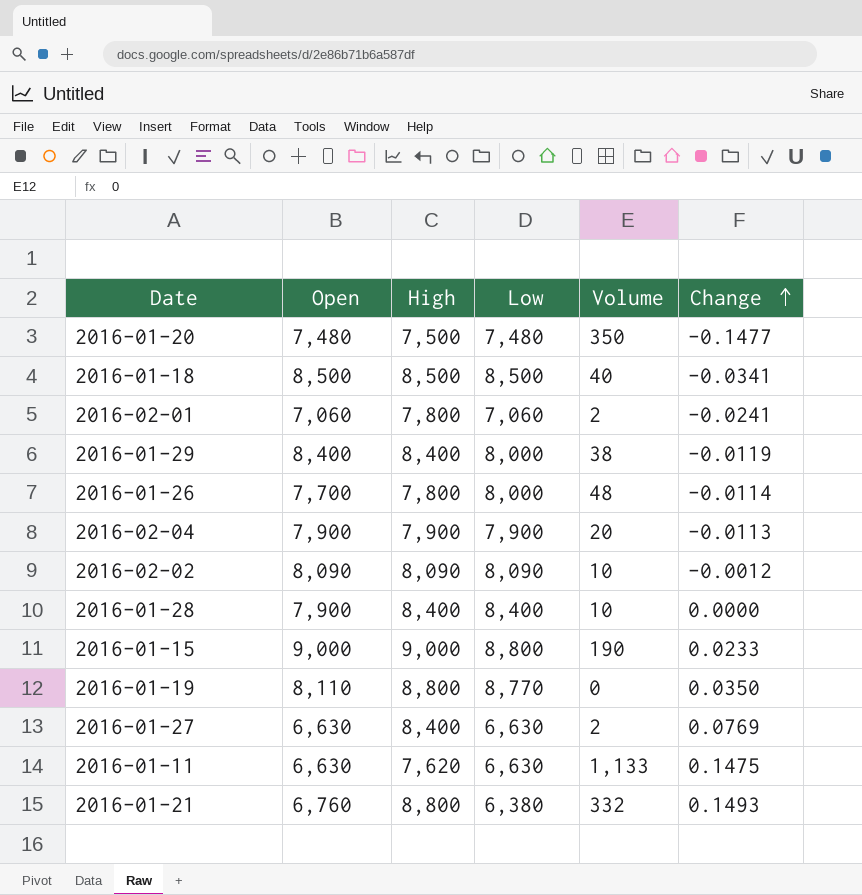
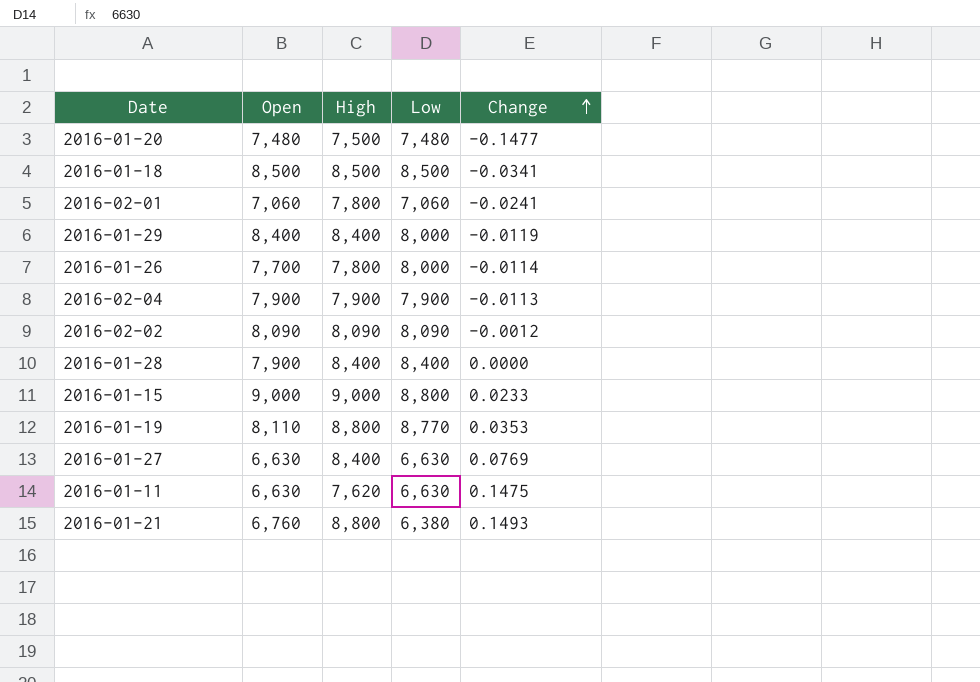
column Volume | position: 5 -> none
2016-01-19 | Change: 0.0350 -> 0.0353

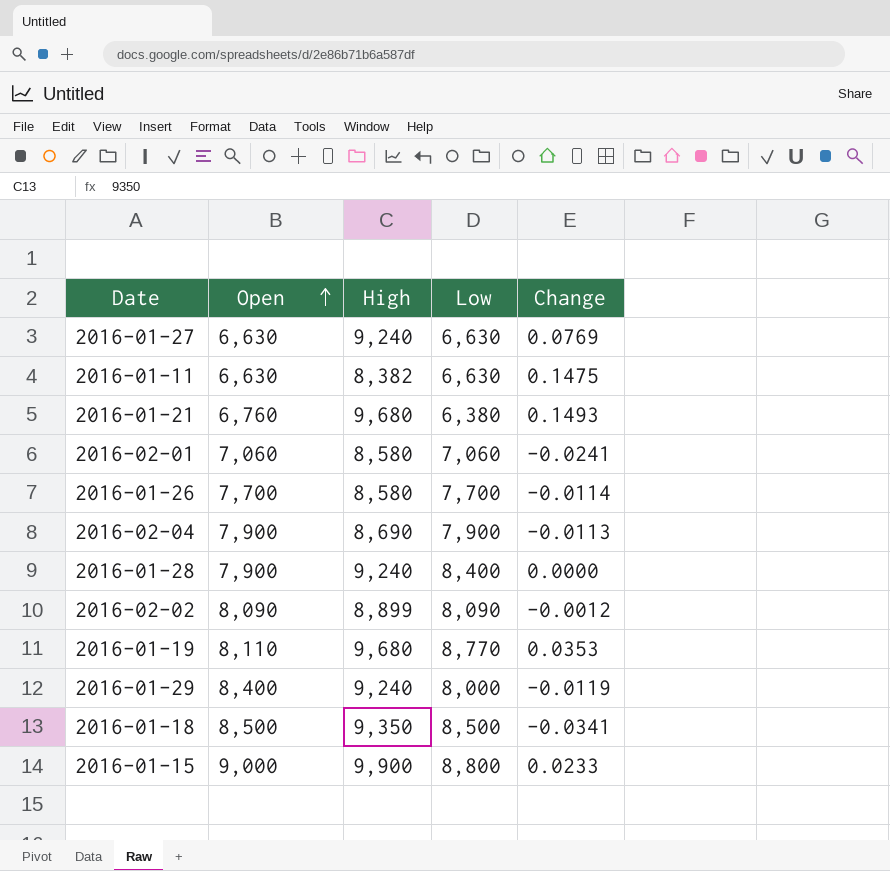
row order: Change ascending -> Open ascending
row 2016-01-20: 7,480 | 7,500 | 7,480 | -0.1477 -> none
2016-01-27 | High: 8,400 -> 9,240
2016-01-11 | High: 7,620 -> 8,382
2016-01-21 | High: 8,800 -> 9,680
2016-02-01 | High: 7,800 -> 8,580
2016-01-26 | High: 7,800 -> 8,580
2016-01-26 | Low: 8,000 -> 7,700
2016-02-04 | High: 7,900 -> 8,690
2016-01-28 | High: 8,400 -> 9,240
2016-02-02 | High: 8,090 -> 8,899
2016-01-19 | High: 8,800 -> 9,680
2016-01-29 | High: 8,400 -> 9,240
2016-01-18 | High: 8,500 -> 9,350
2016-01-15 | High: 9,000 -> 9,900

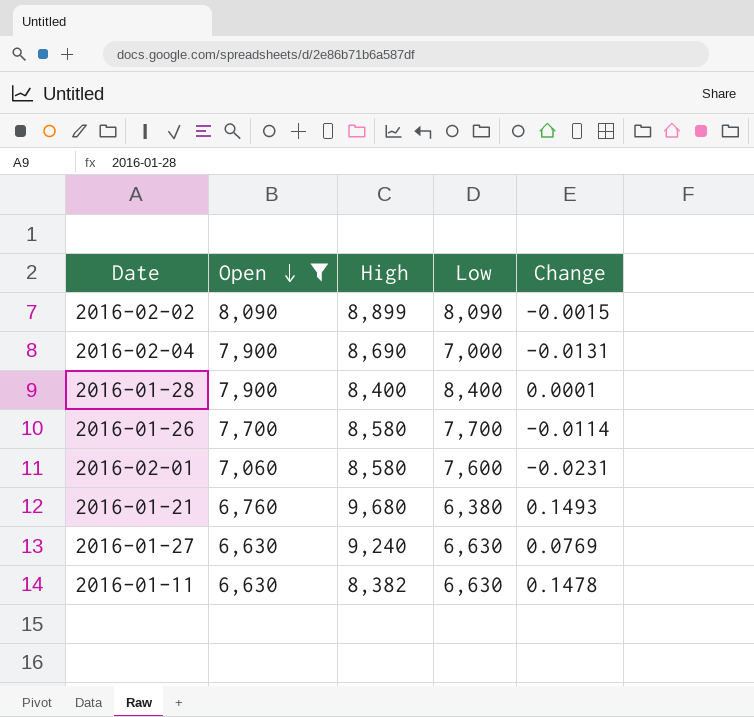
filter: none -> Open <= 8,090
row order: Open ascending -> Open descending
2016-02-02 | Change: -0.0012 -> -0.0015
2016-02-04 | Low: 7,900 -> 7,000
2016-02-04 | Change: -0.0113 -> -0.0131
2016-01-28 | High: 9,240 -> 8,400
2016-01-28 | Change: 0.0000 -> 0.0001
2016-02-01 | Low: 7,060 -> 7,600
2016-02-01 | Change: -0.0241 -> -0.0231
2016-01-11 | Change: 0.1475 -> 0.1478

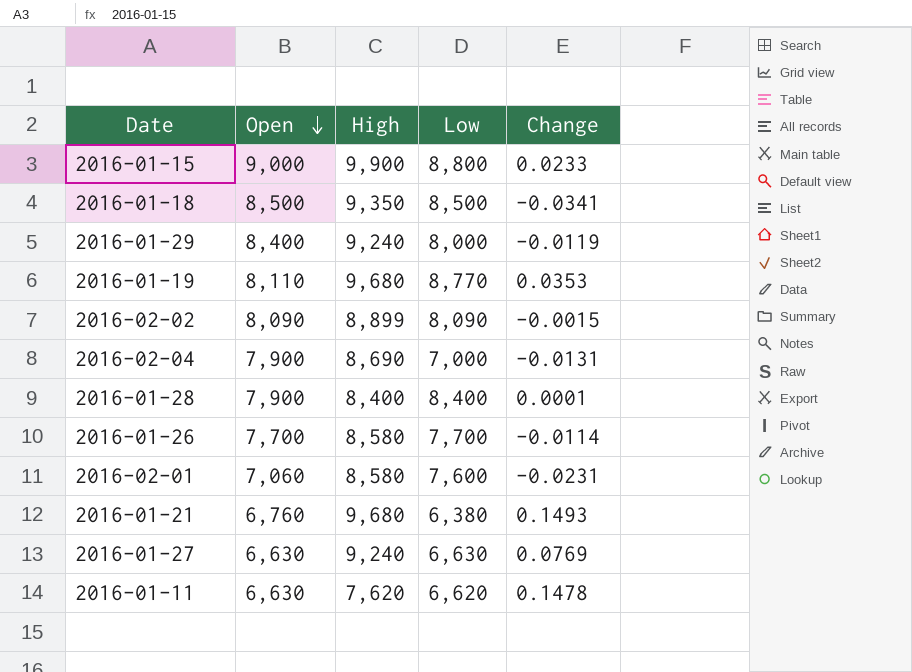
filter: Open <= 8,090 -> none
2016-01-11 | High: 8,382 -> 7,620
2016-01-11 | Low: 6,630 -> 6,620

